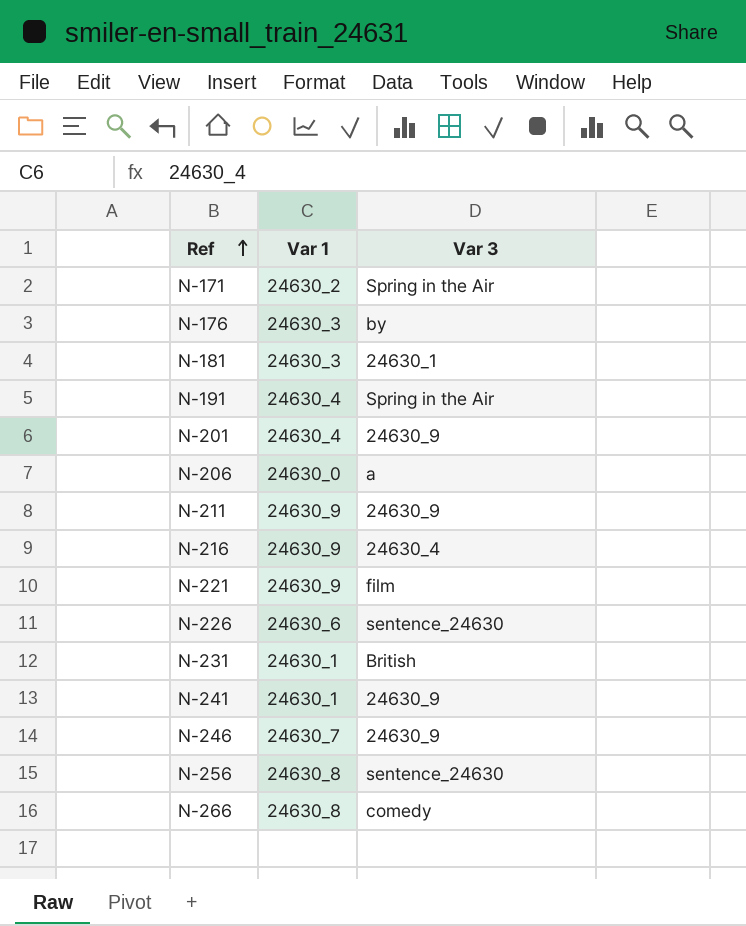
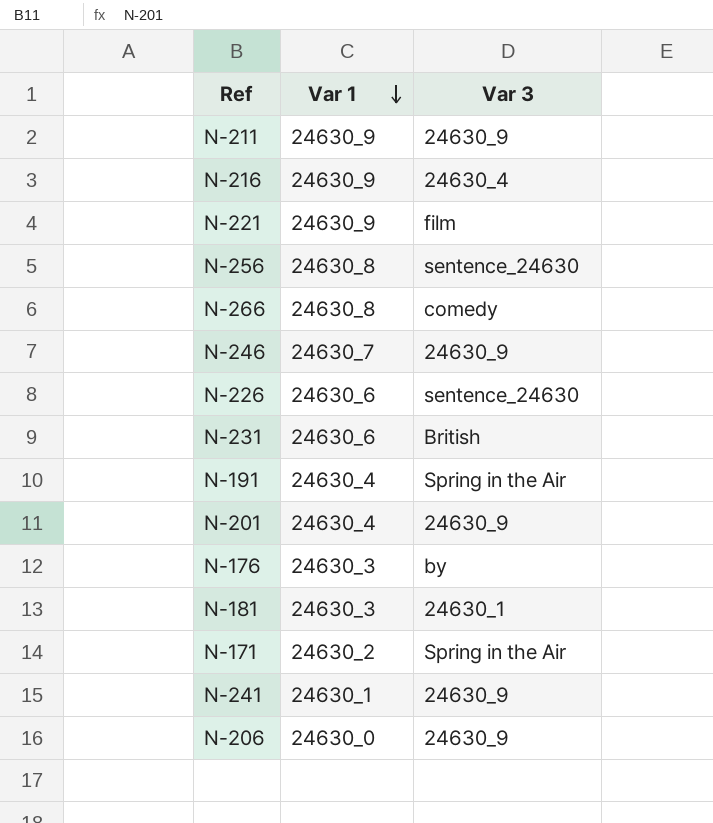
row order: Ref ascending -> Var 1 descending
N-231 | Var 1: 24630_1 -> 24630_6
N-206 | Var 3: a -> 24630_9

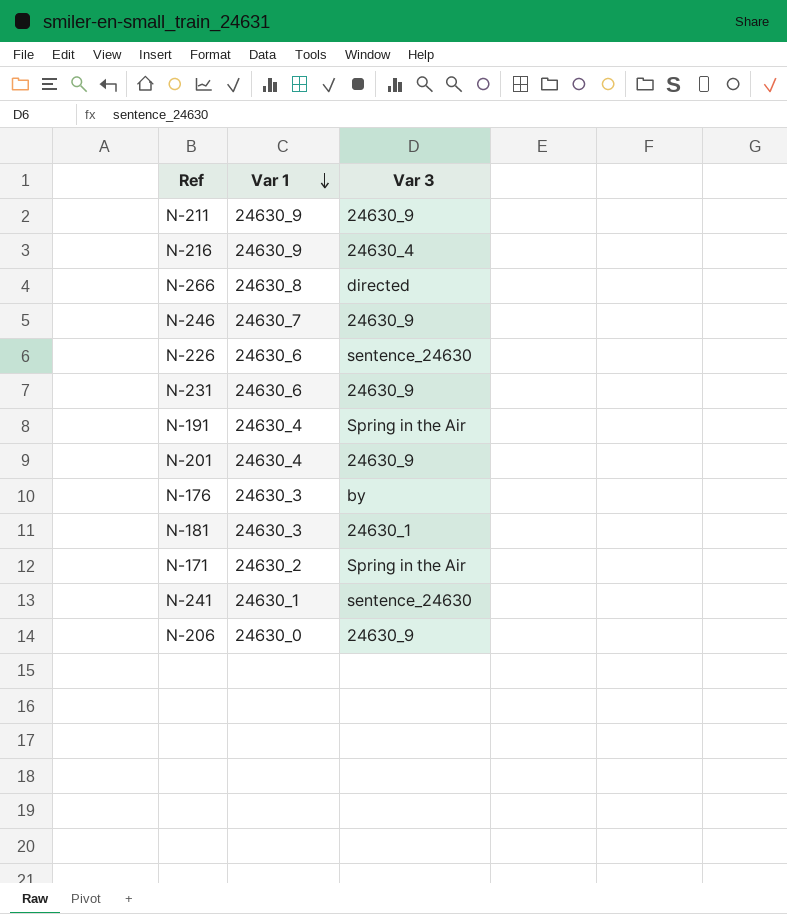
row N-221: 24630_9 | film -> none
row N-256: 24630_8 | sentence_24630 -> none
N-266 | Var 3: comedy -> directed
N-231 | Var 3: British -> 24630_9
N-241 | Var 3: 24630_9 -> sentence_24630

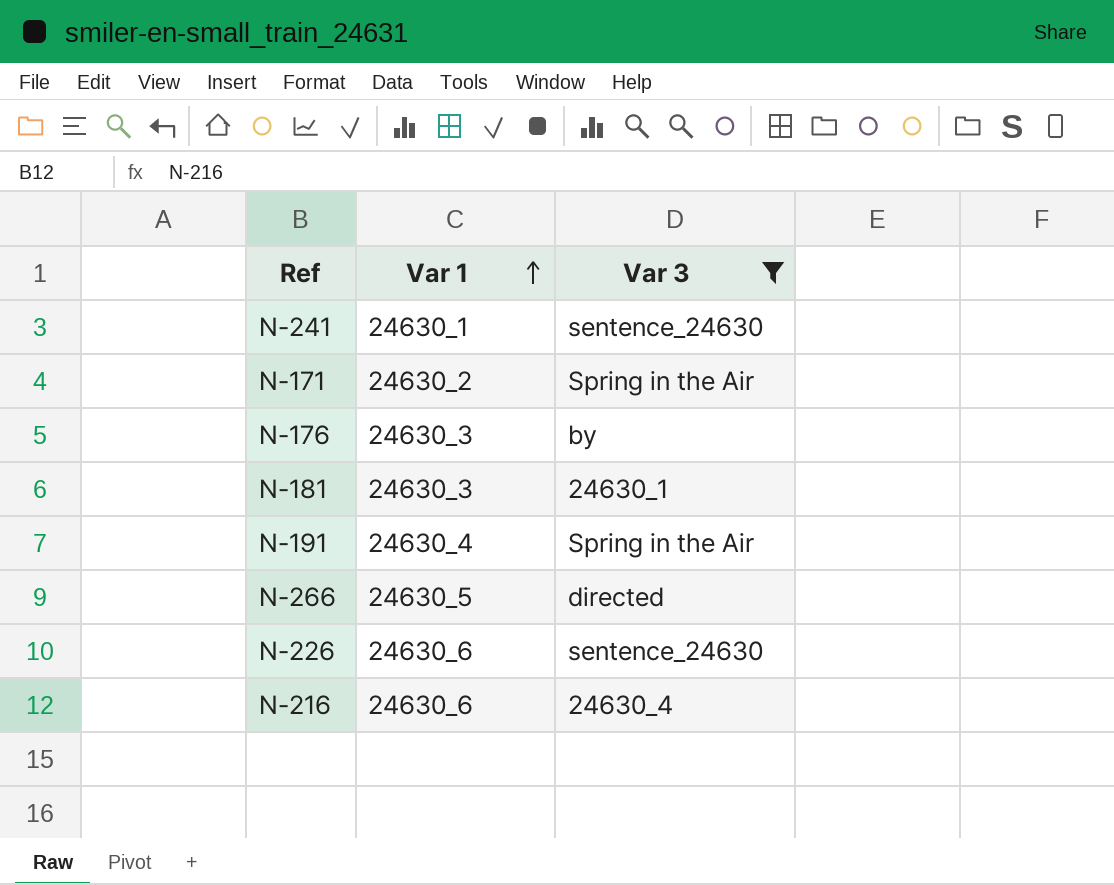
filter: none -> Var 3 != 24630_9
row order: Var 1 descending -> Var 1 ascending
N-266 | Var 1: 24630_8 -> 24630_5
N-216 | Var 1: 24630_9 -> 24630_6

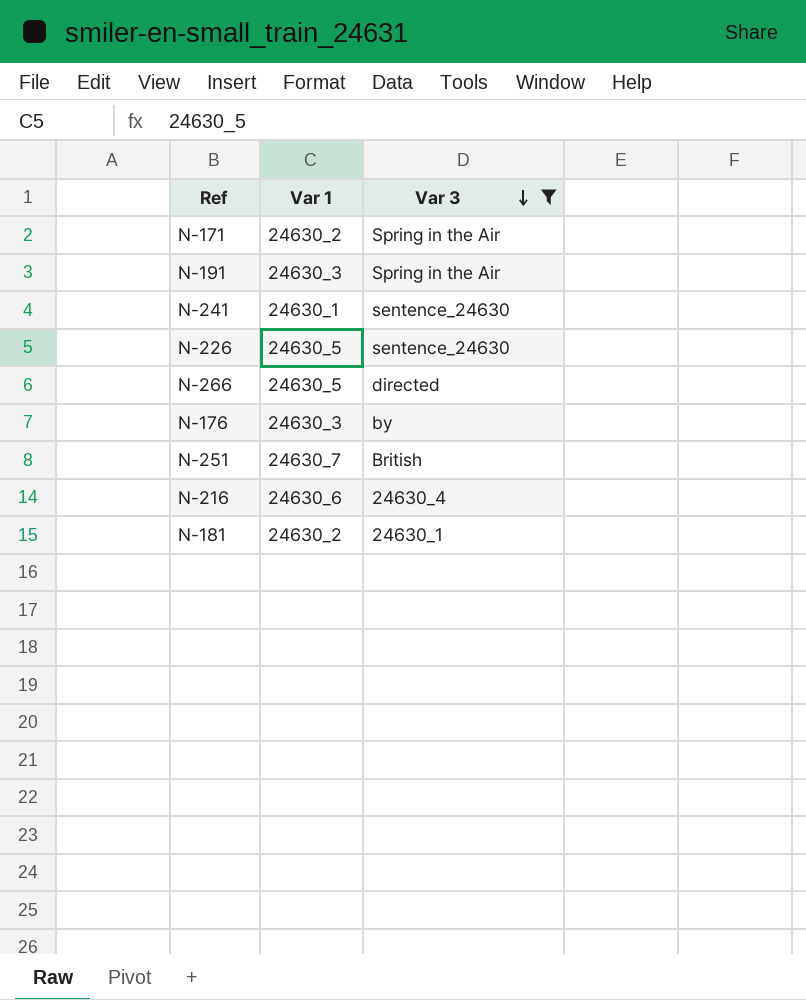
row order: Var 1 ascending -> Var 3 descending
N-191 | Var 1: 24630_4 -> 24630_3
N-226 | Var 1: 24630_6 -> 24630_5
row N-251: none -> 24630_7 | British
N-181 | Var 1: 24630_3 -> 24630_2

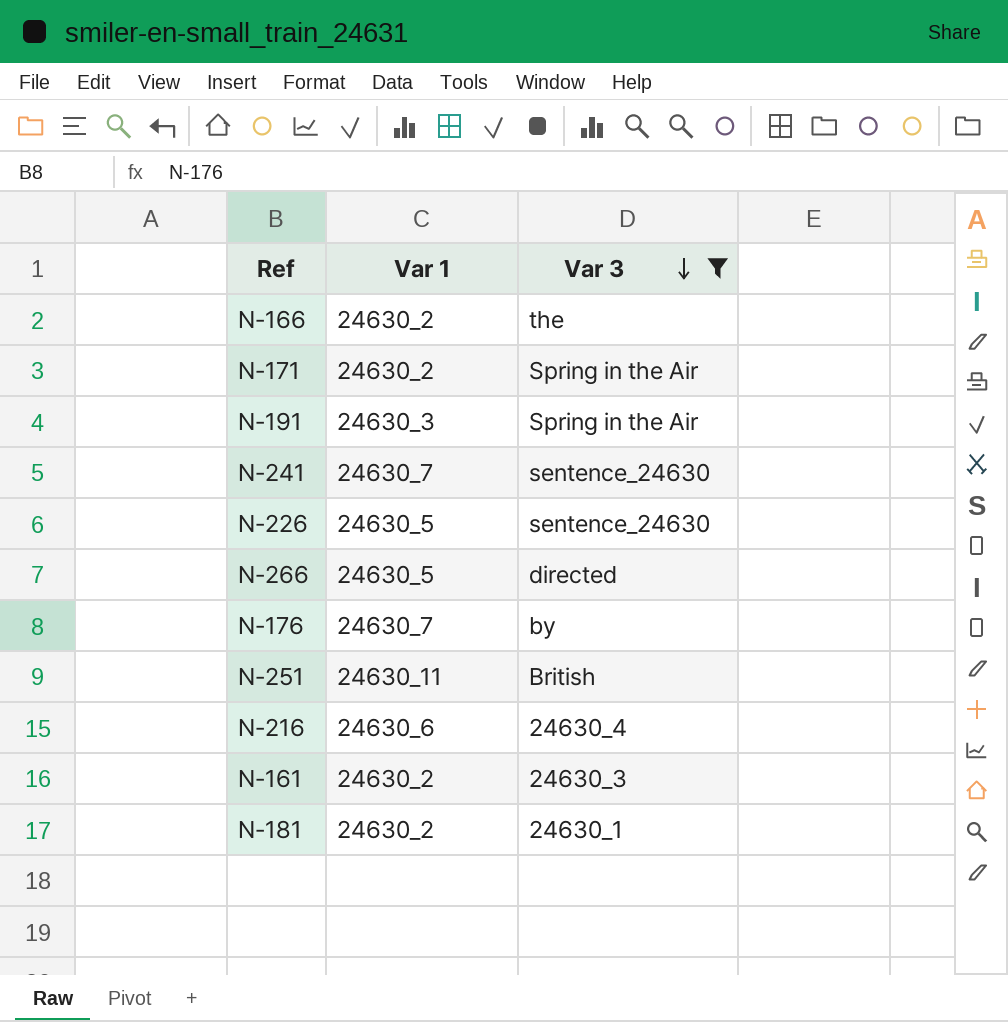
row N-166: none -> 24630_2 | the
N-241 | Var 1: 24630_1 -> 24630_7
N-176 | Var 1: 24630_3 -> 24630_7
N-251 | Var 1: 24630_7 -> 24630_11
row N-161: none -> 24630_2 | 24630_3

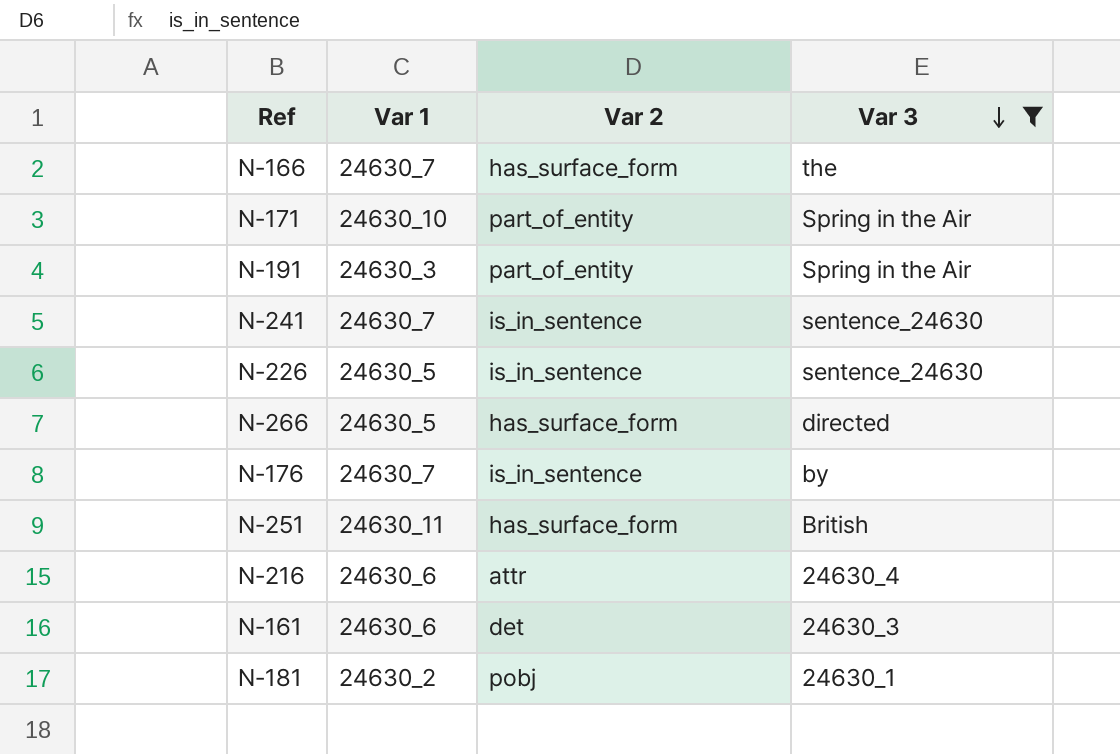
column Var 2 | position: none -> 3
N-166 | Var 1: 24630_2 -> 24630_7
N-171 | Var 1: 24630_2 -> 24630_10
N-161 | Var 1: 24630_2 -> 24630_6

